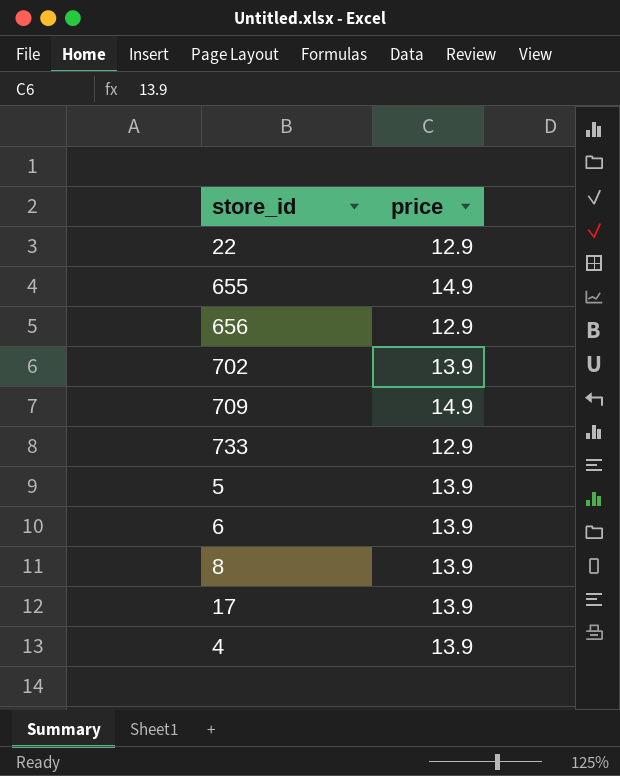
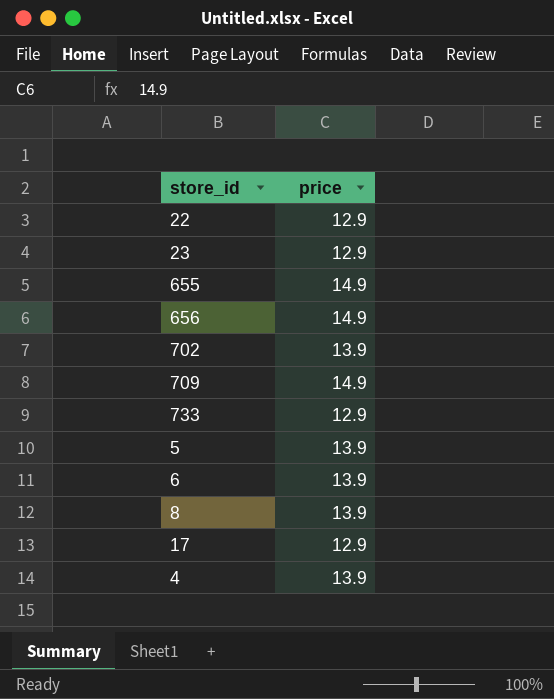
row 23: none -> 12.9
656 | price: 12.9 -> 14.9
17 | price: 13.9 -> 12.9

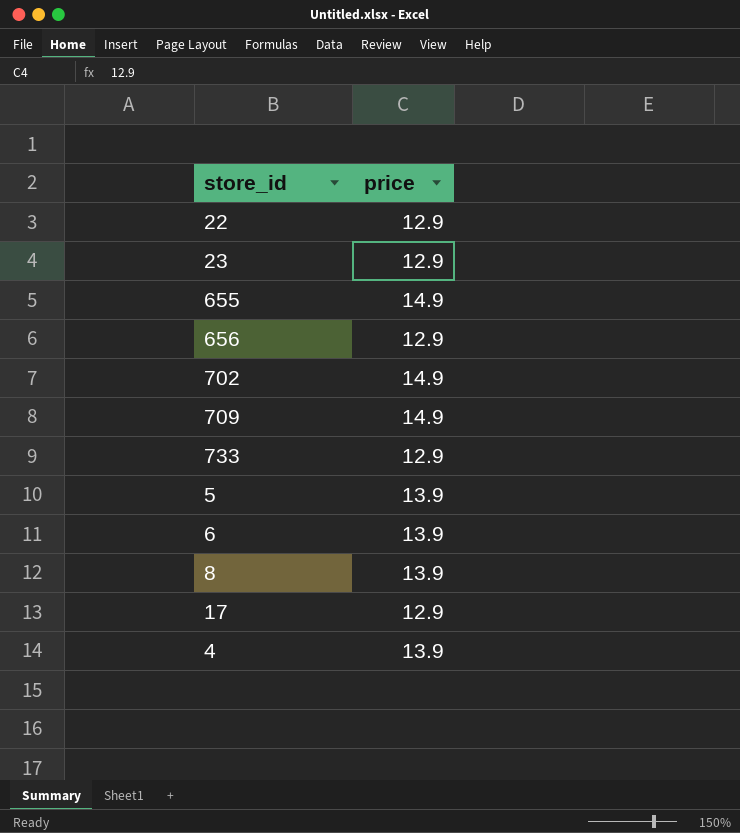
656 | price: 14.9 -> 12.9
702 | price: 13.9 -> 14.9

